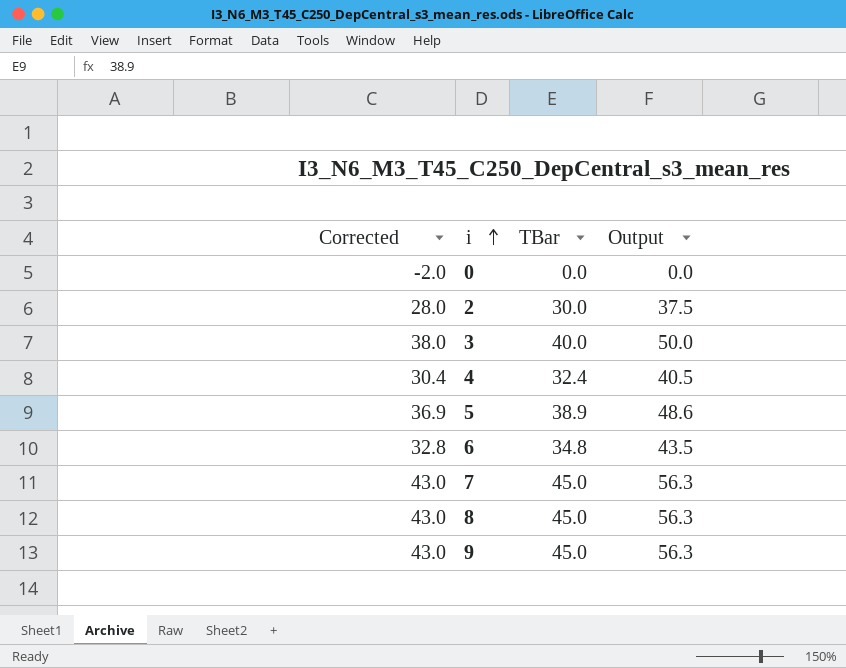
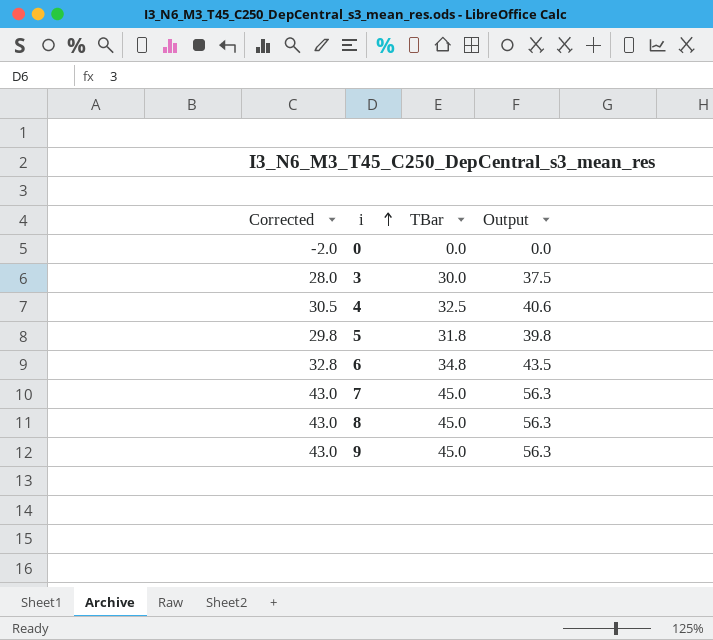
row 2: 28.0 | 30.0 | 37.5 -> none
3 | Corrected: 38.0 -> 28.0
3 | TBar: 40.0 -> 30.0
3 | Output: 50.0 -> 37.5
4 | Corrected: 30.4 -> 30.5
4 | TBar: 32.4 -> 32.5
4 | Output: 40.5 -> 40.6
5 | Corrected: 36.9 -> 29.8
5 | TBar: 38.9 -> 31.8
5 | Output: 48.6 -> 39.8

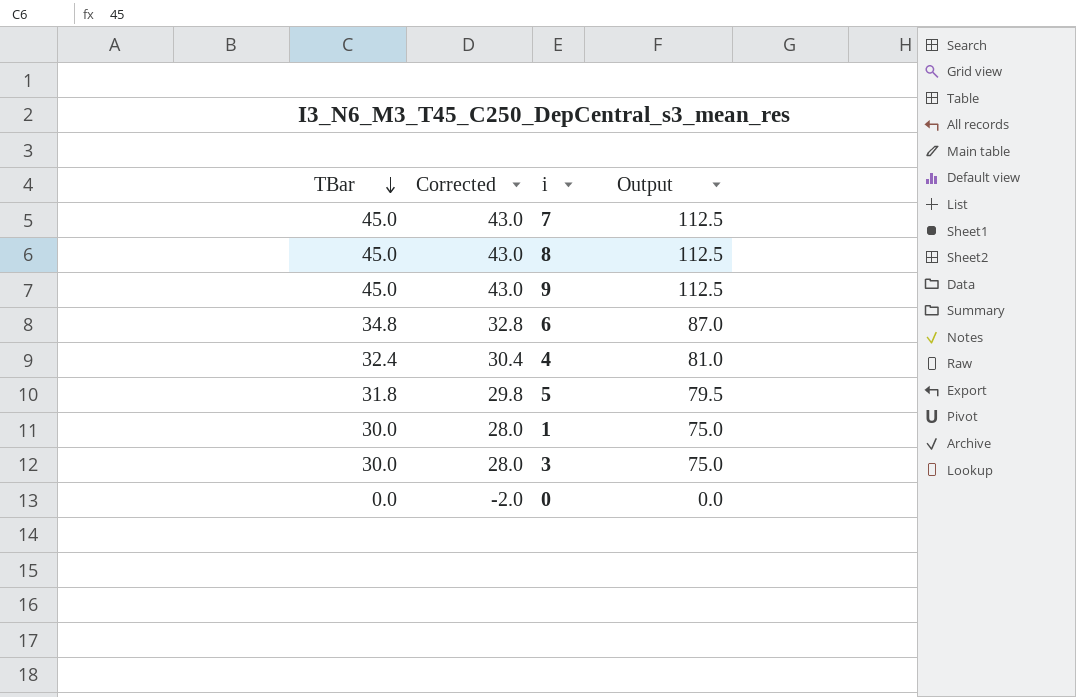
row order: i ascending -> TBar descending
column TBar | position: 3 -> 1
column Output | formula: [TBar] * 1.25 -> [TBar] * 2.5
4 | TBar: 32.5 -> 32.4
4 | Corrected: 30.5 -> 30.4
row 1: none -> 30.0 | 28.0 | 75.0

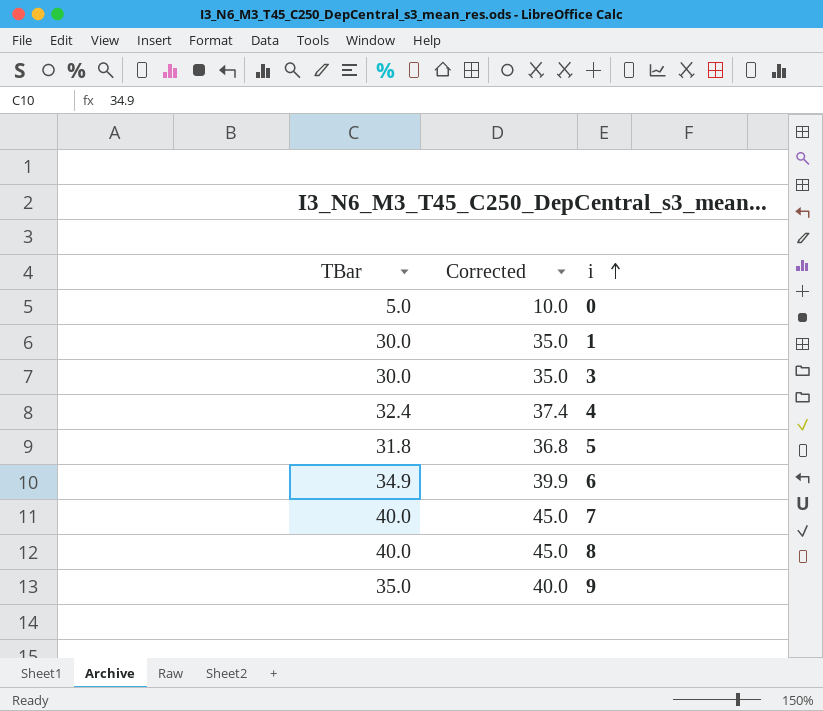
row order: TBar descending -> i ascending
column Output | formula: [TBar] * 2.5 -> none
column Corrected | formula: [TBar] - 2 -> [TBar] + 5
0 | TBar: 0.0 -> 5.0
6 | TBar: 34.8 -> 34.9
7 | TBar: 45.0 -> 40.0
8 | TBar: 45.0 -> 40.0
9 | TBar: 45.0 -> 35.0

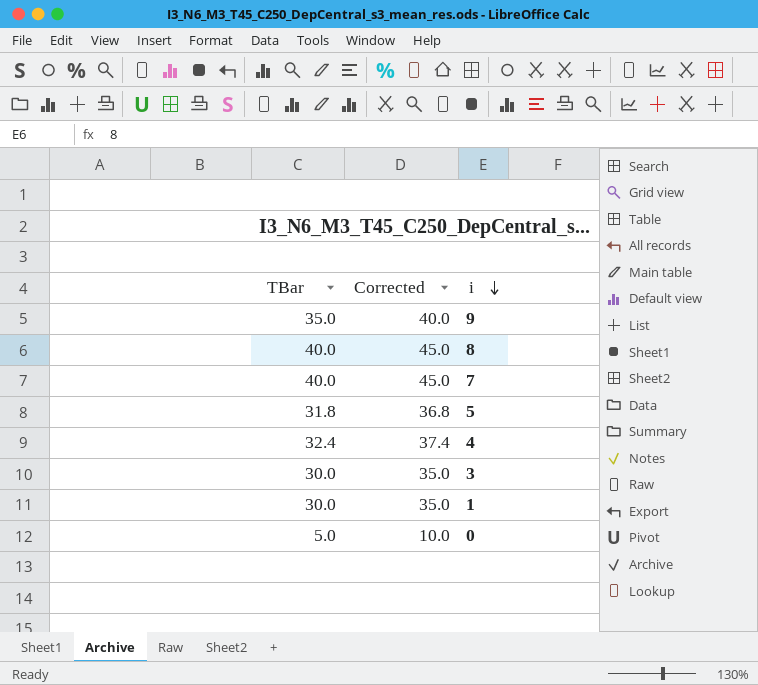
row order: i ascending -> i descending
row 6: 34.9 | 39.9 -> none

